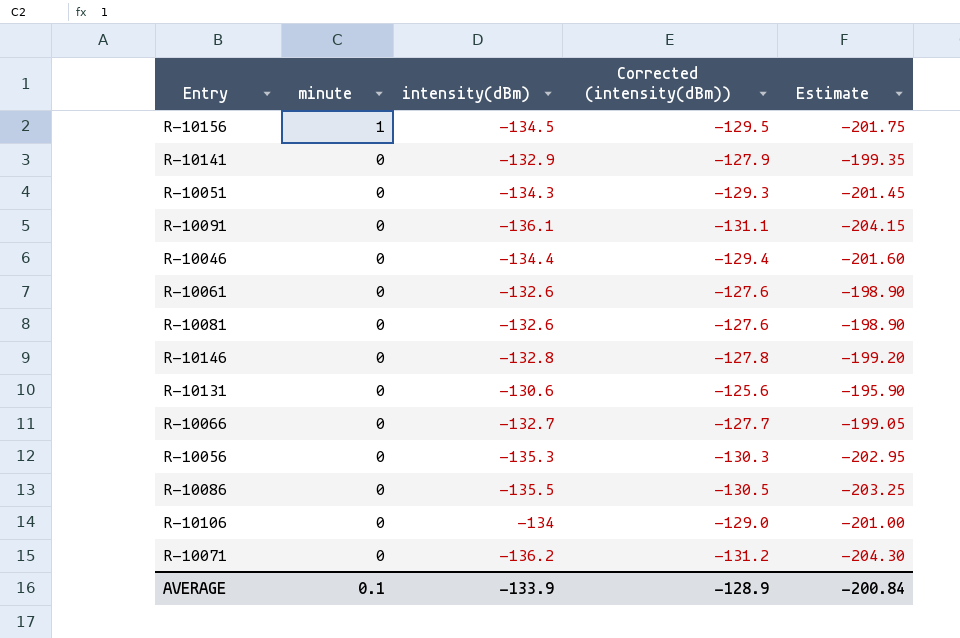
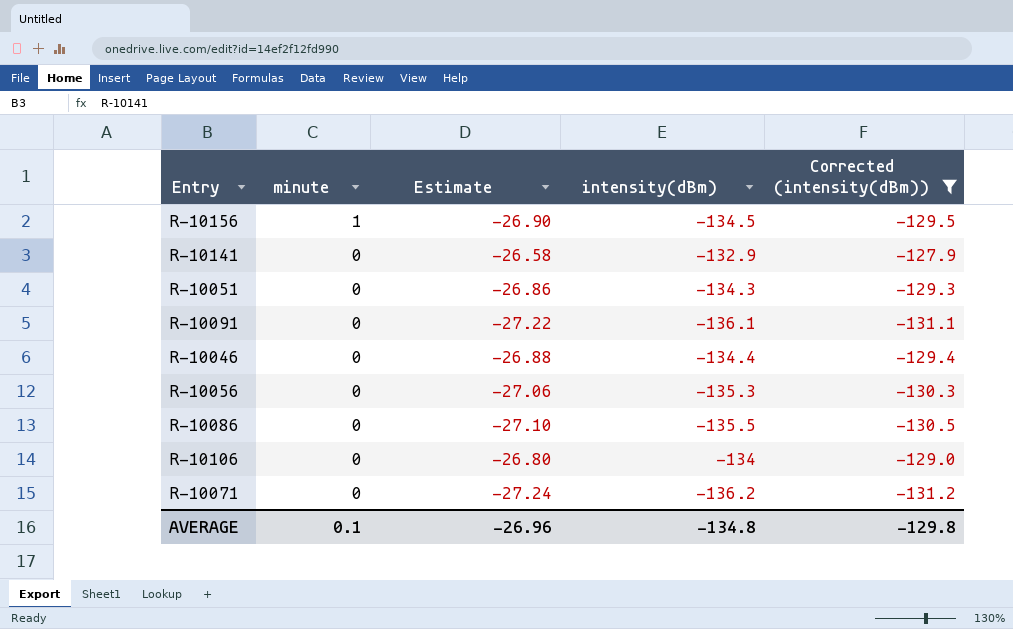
filter: none -> Corrected (intensity(dBm)) <= -127.9
column Estimate | formula: [intensity(dBm)] * 1.5 -> [intensity(dBm)] * 0.2
column Estimate | position: 5 -> 3
AVERAGE | Estimate: -200.84 -> -26.96
AVERAGE | intensity(dBm): -133.9 -> -134.8
AVERAGE | Corrected (intensity(dBm)): -128.9 -> -129.8

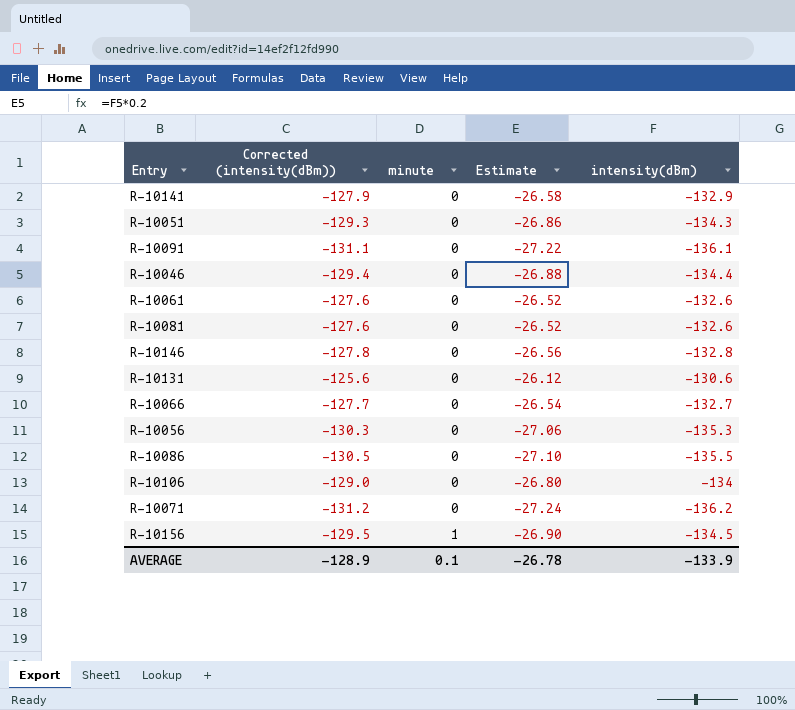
filter: Corrected (intensity(dBm)) <= -127.9 -> none
row order: minute descending -> minute ascending
column Corrected (intensity(dBm)) | position: 5 -> 2
AVERAGE | Corrected (intensity(dBm)): -129.8 -> -128.9
AVERAGE | Estimate: -26.96 -> -26.78
AVERAGE | intensity(dBm): -134.8 -> -133.9

